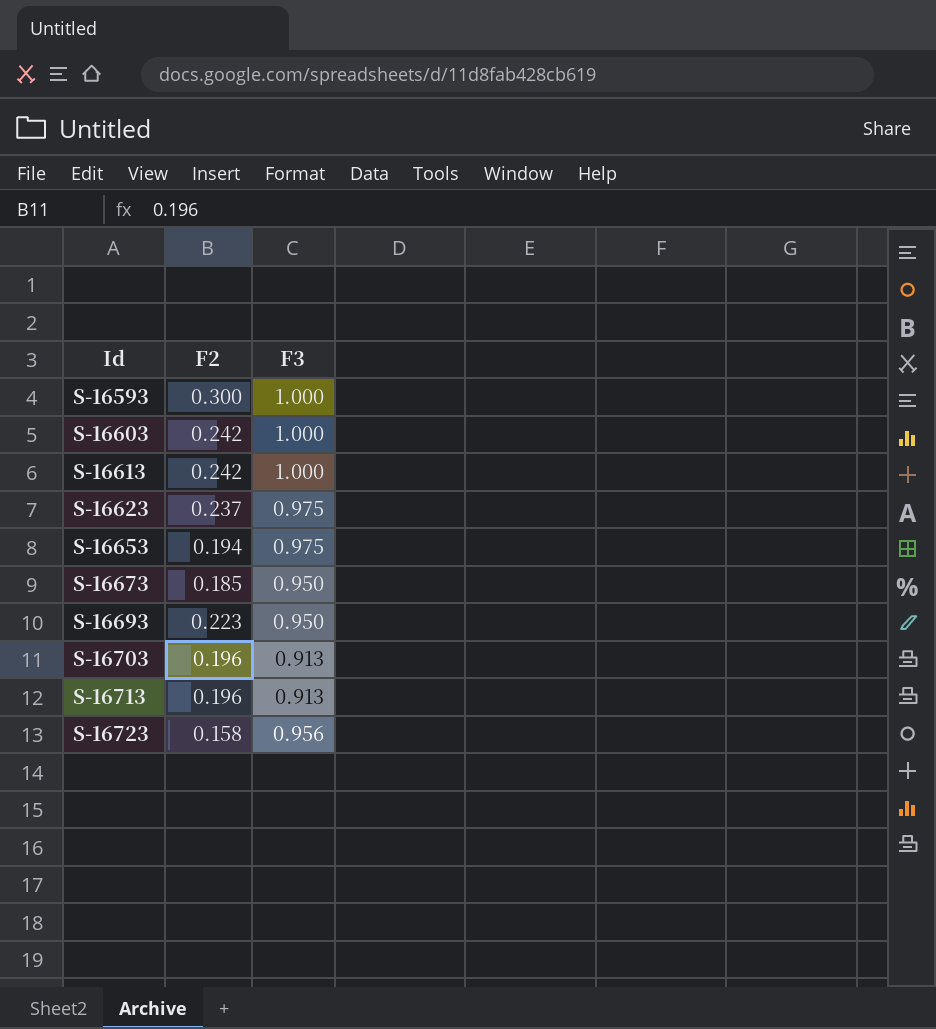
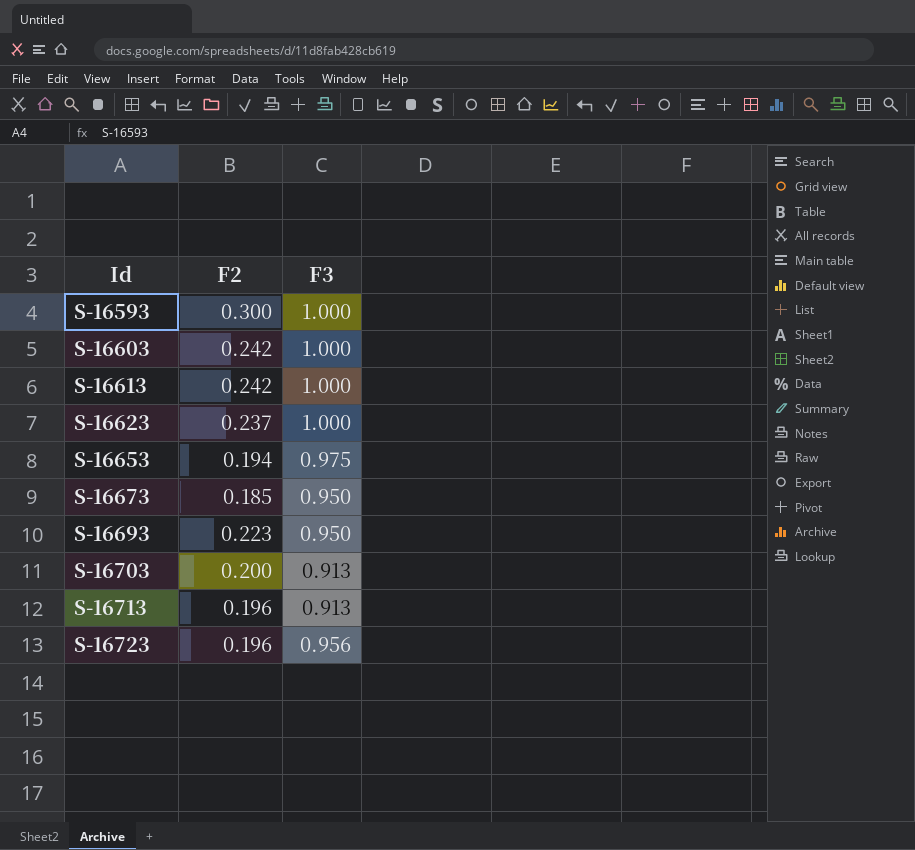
S-16623 | F3: 0.975 -> 1.000
S-16703 | F2: 0.196 -> 0.200
S-16723 | F2: 0.158 -> 0.196

